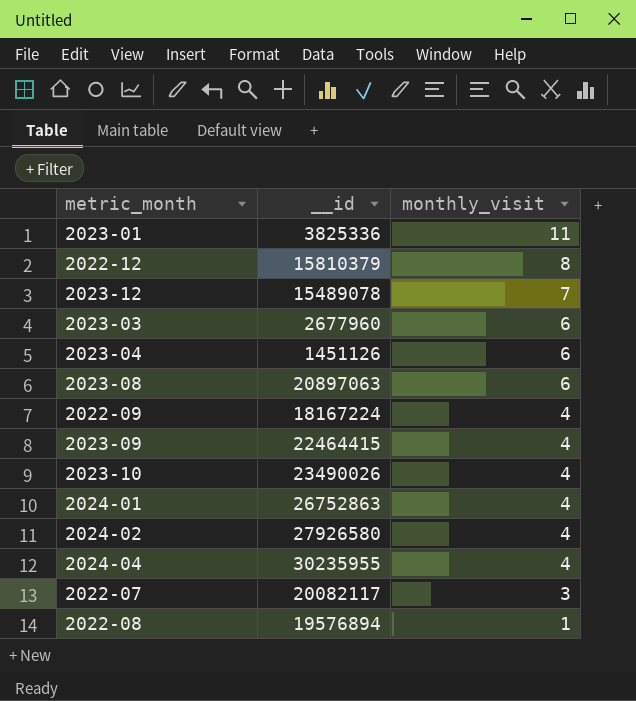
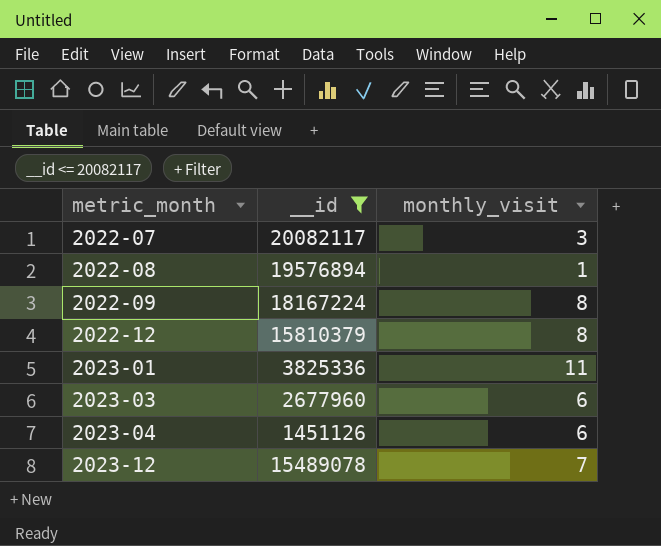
filter: none -> __id <= 20082117
row order: monthly_visit descending -> metric_month ascending
2022-09 | monthly_visit: 4 -> 8

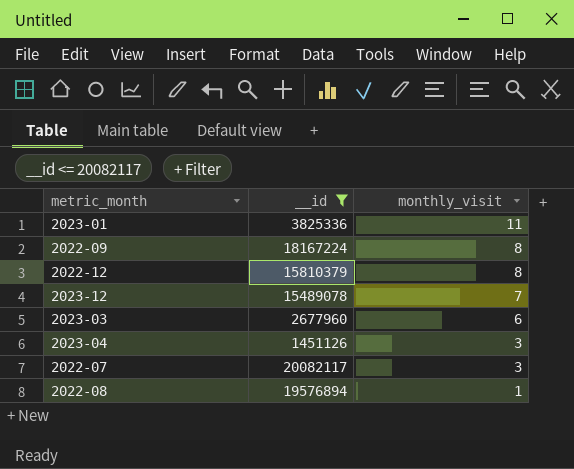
row order: metric_month ascending -> monthly_visit descending
2023-04 | monthly_visit: 6 -> 3

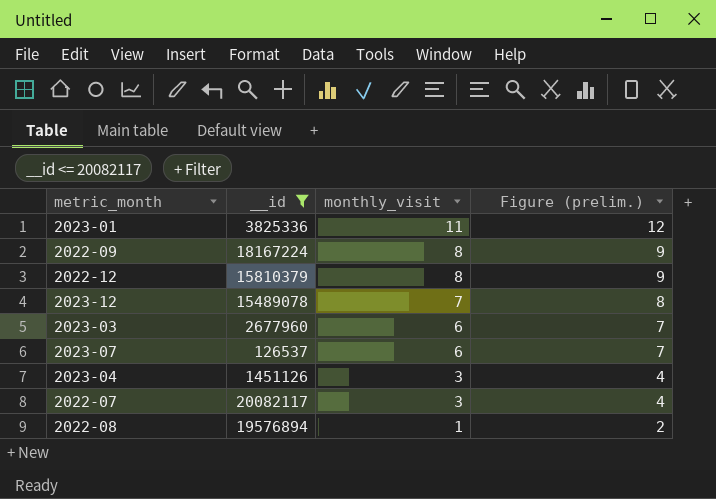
column Figure (prelim.) | formula: none -> [monthly_visit] + 1
row 2023-07: none -> 126537 | 6 | 7

